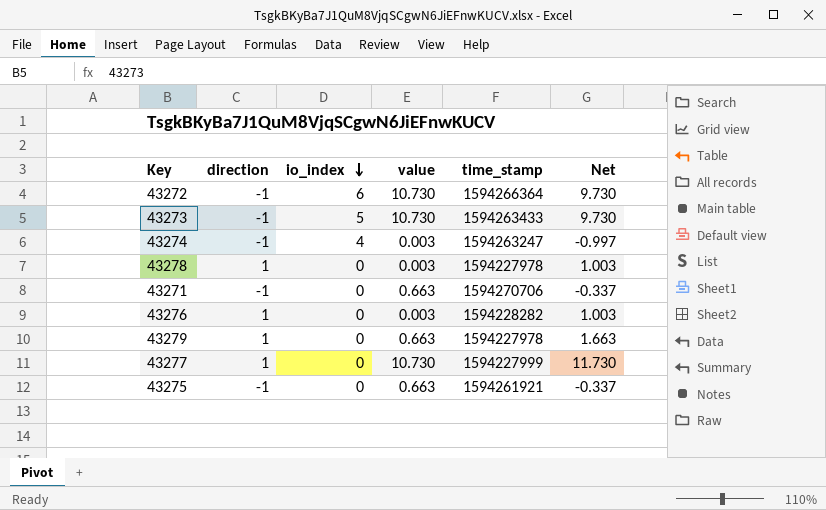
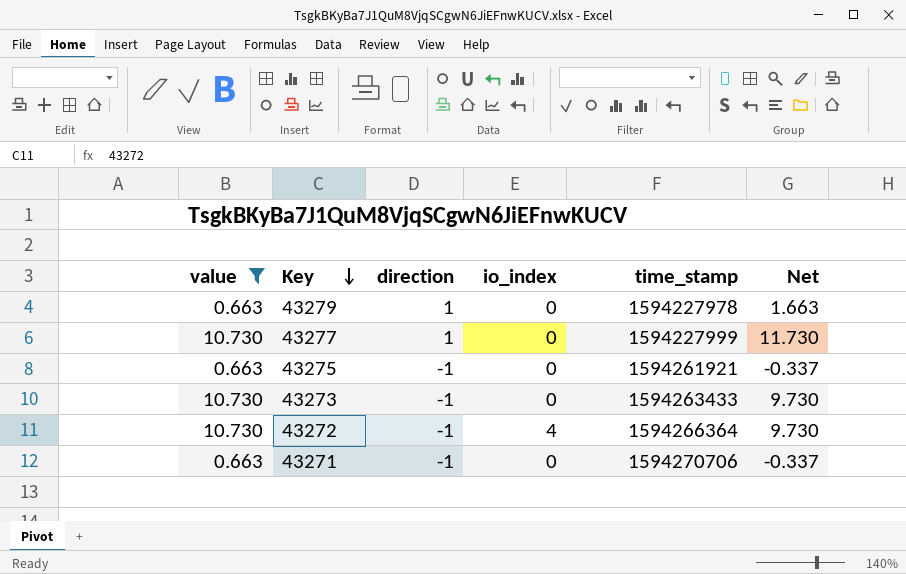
filter: none -> value != 0.003
row order: io_index descending -> Key descending
column value | position: 4 -> 1
43273 | io_index: 5 -> 0
43272 | io_index: 6 -> 4

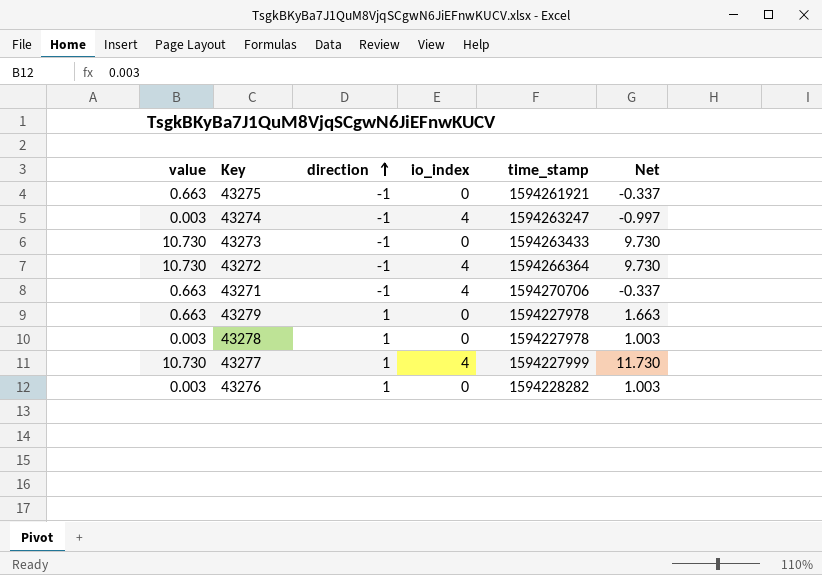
filter: value != 0.003 -> none
row order: Key descending -> direction ascending
43271 | io_index: 0 -> 4
43277 | io_index: 0 -> 4

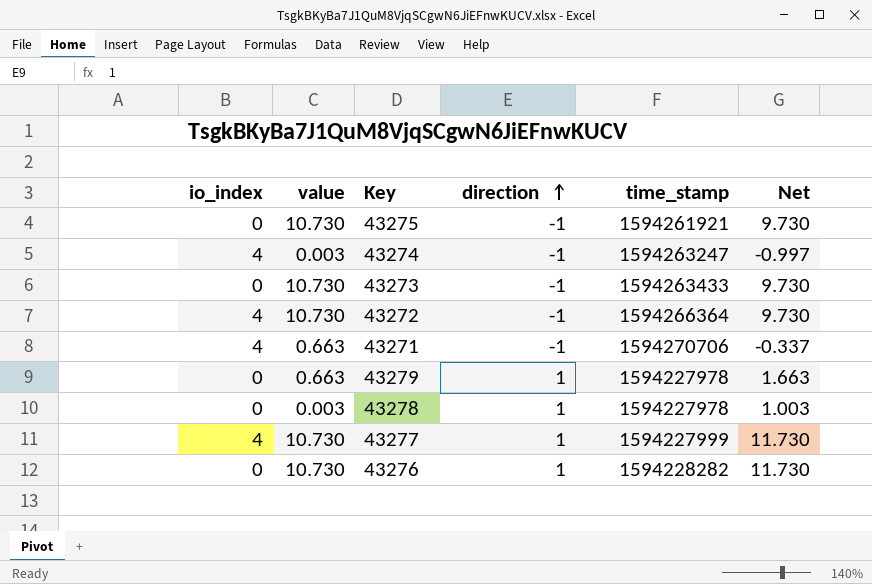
column io_index | position: 4 -> 1
43275 | value: 0.663 -> 10.730
43275 | Net: -0.337 -> 9.730
43276 | value: 0.003 -> 10.730
43276 | Net: 1.003 -> 11.730

